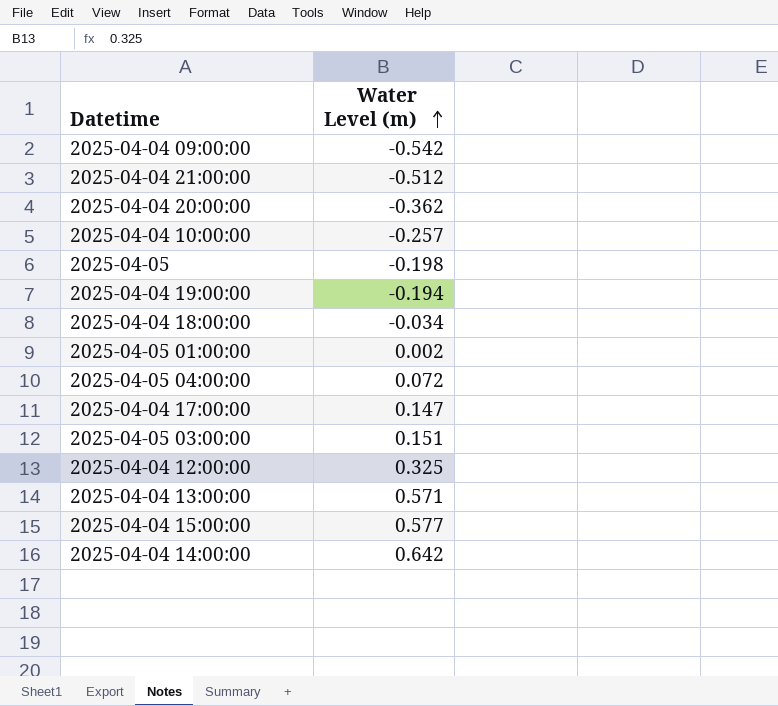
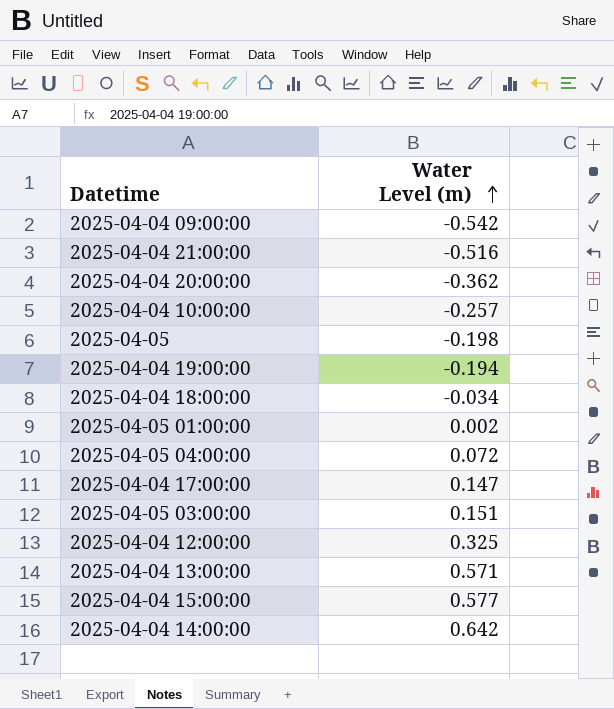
2025-04-04 21:00:00 | Water Level (m): -0.512 -> -0.516

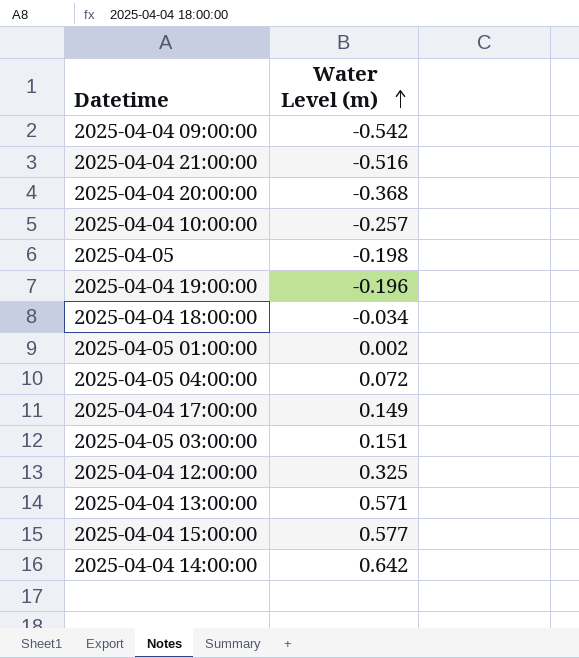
2025-04-04 20:00:00 | Water Level (m): -0.362 -> -0.368
2025-04-04 19:00:00 | Water Level (m): -0.194 -> -0.196
2025-04-04 17:00:00 | Water Level (m): 0.147 -> 0.149

